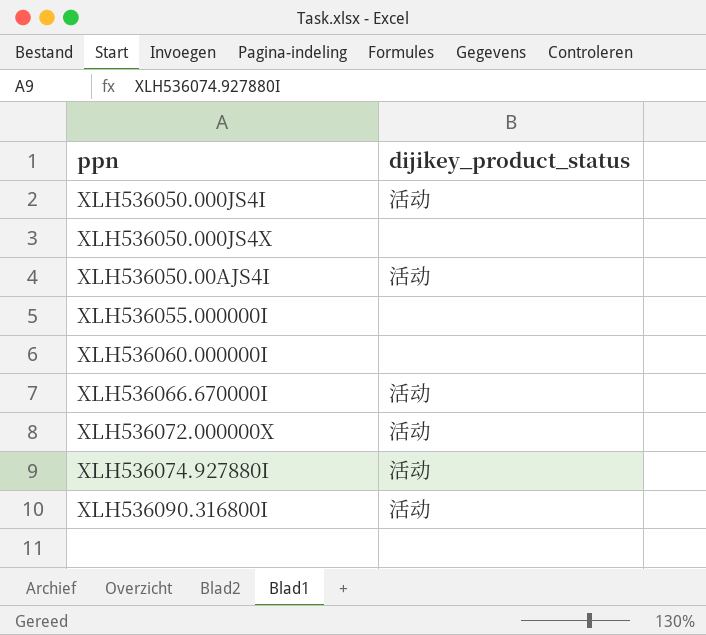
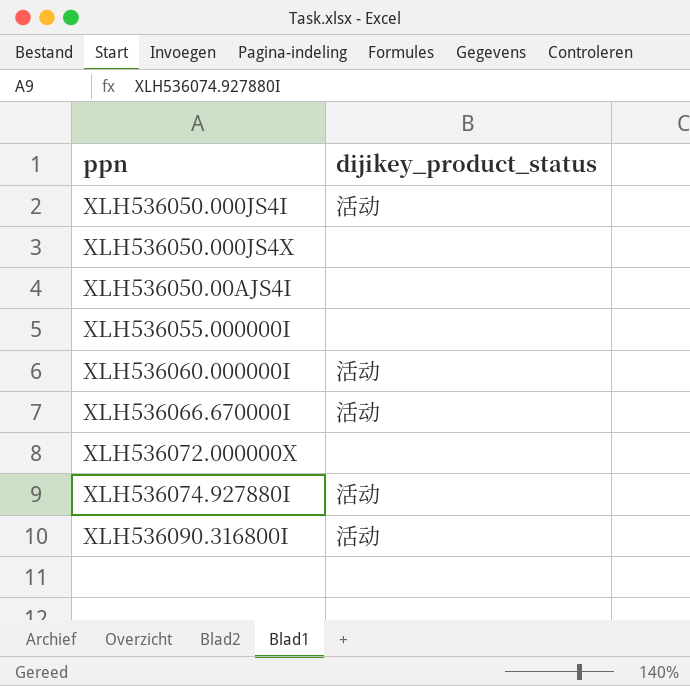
XLH536050.00AJS4I | dijikey_product_status: 活动 -> none
XLH536060.000000I | dijikey_product_status: none -> 活动
XLH536072.000000X | dijikey_product_status: 活动 -> none

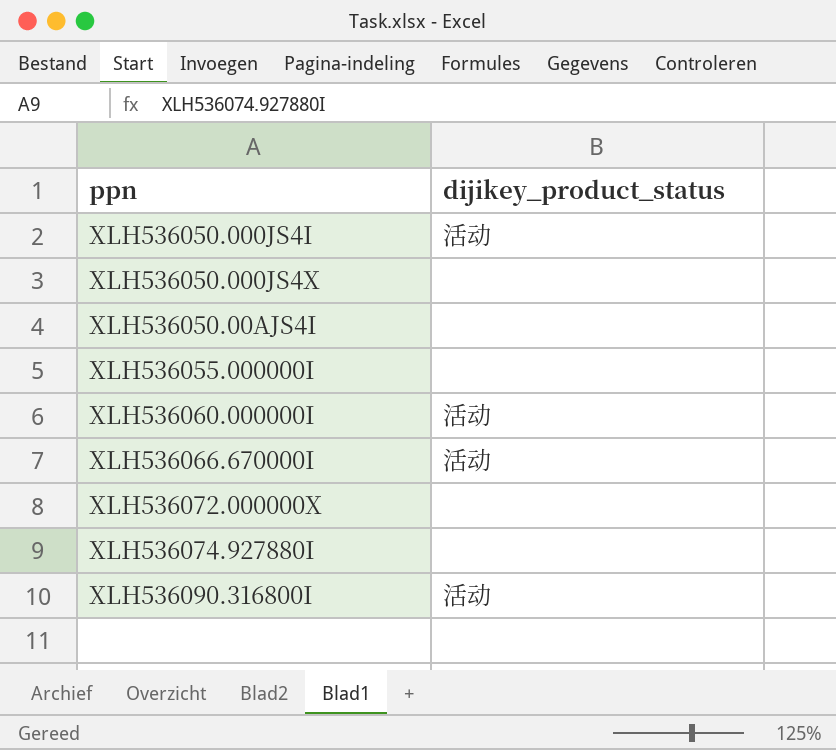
XLH536074.927880I | dijikey_product_status: 活动 -> none

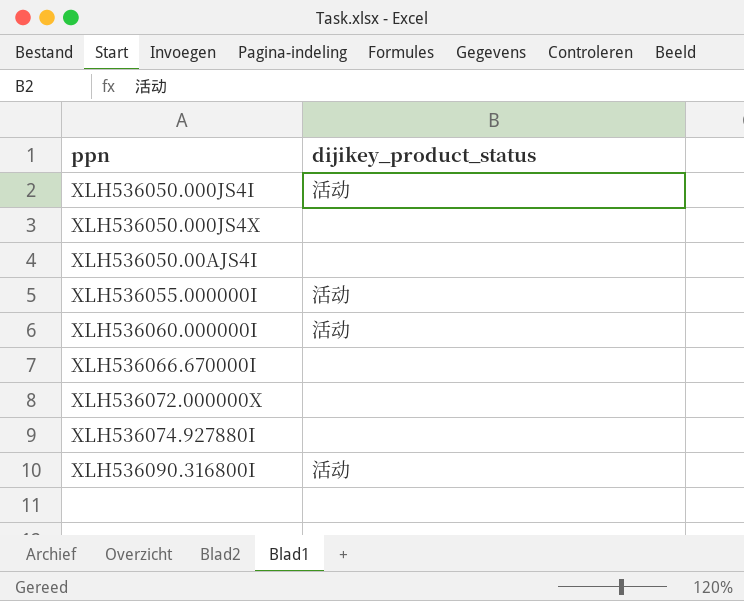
XLH536055.000000I | dijikey_product_status: none -> 活动
XLH536066.670000I | dijikey_product_status: 活动 -> none

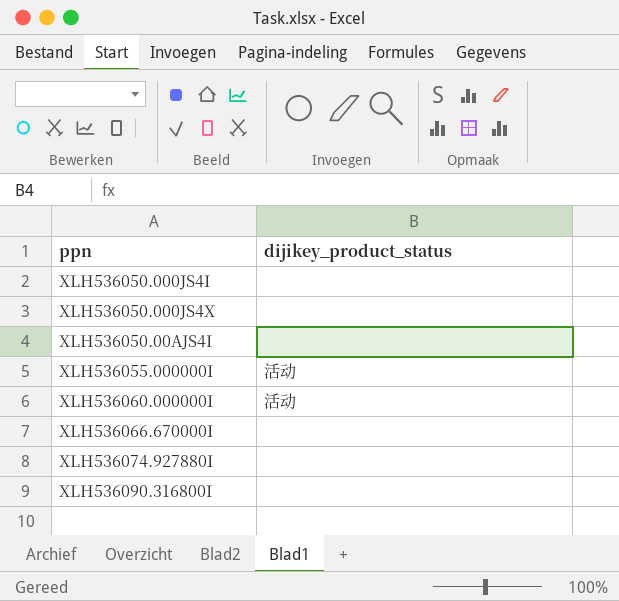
row XLH536072.000000X: none -> none
XLH536050.000JS4I | dijikey_product_status: 活动 -> none
XLH536090.316800I | dijikey_product_status: 活动 -> none

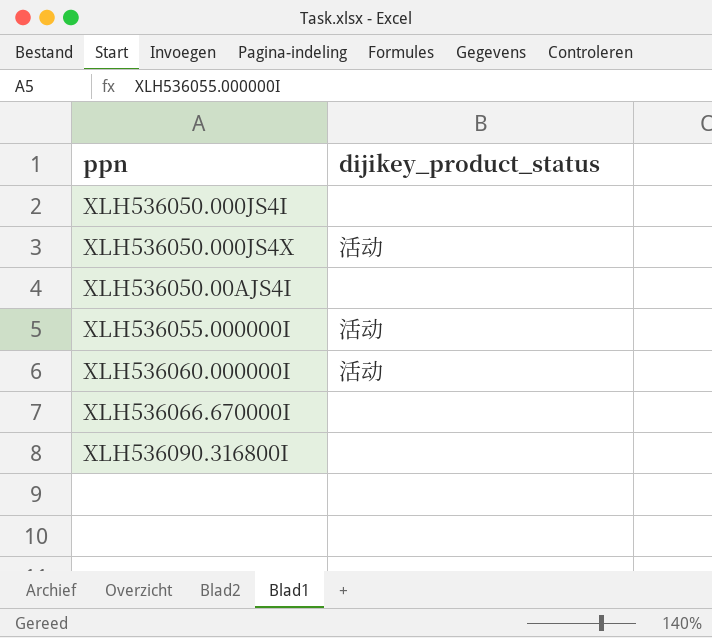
row XLH536074.927880I: none -> none
XLH536050.000JS4X | dijikey_product_status: none -> 活动

